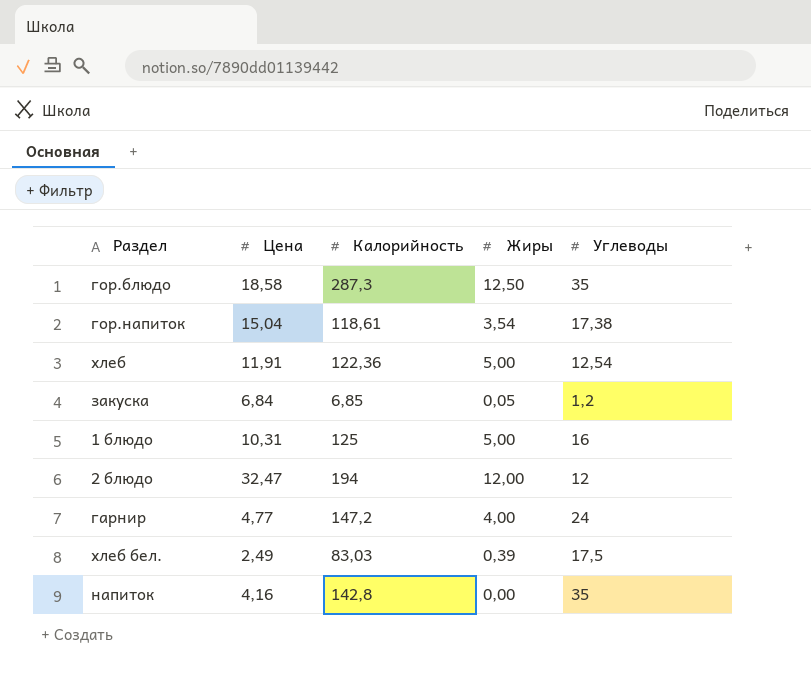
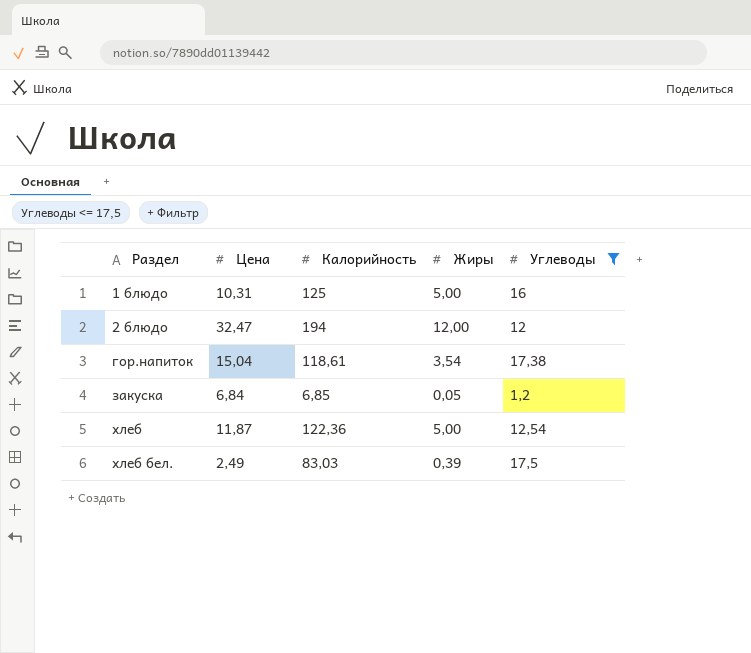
filter: none -> Углеводы <= 17,5
row order: none -> Раздел ascending
хлеб | Цена: 11,91 -> 11,87

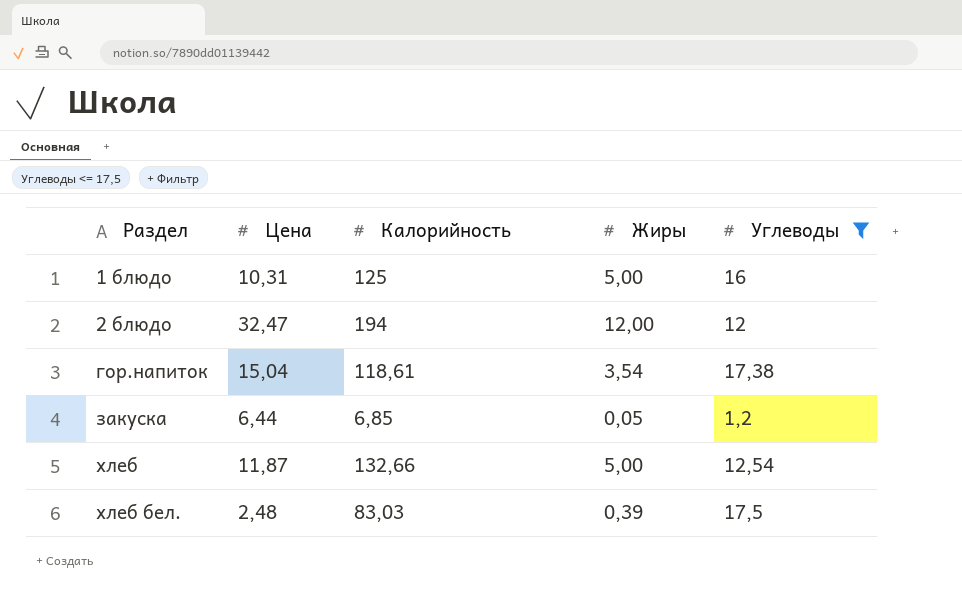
закуска | Цена: 6,84 -> 6,44
хлеб | Калорийность: 122,36 -> 132,66
хлеб бел. | Цена: 2,49 -> 2,48

